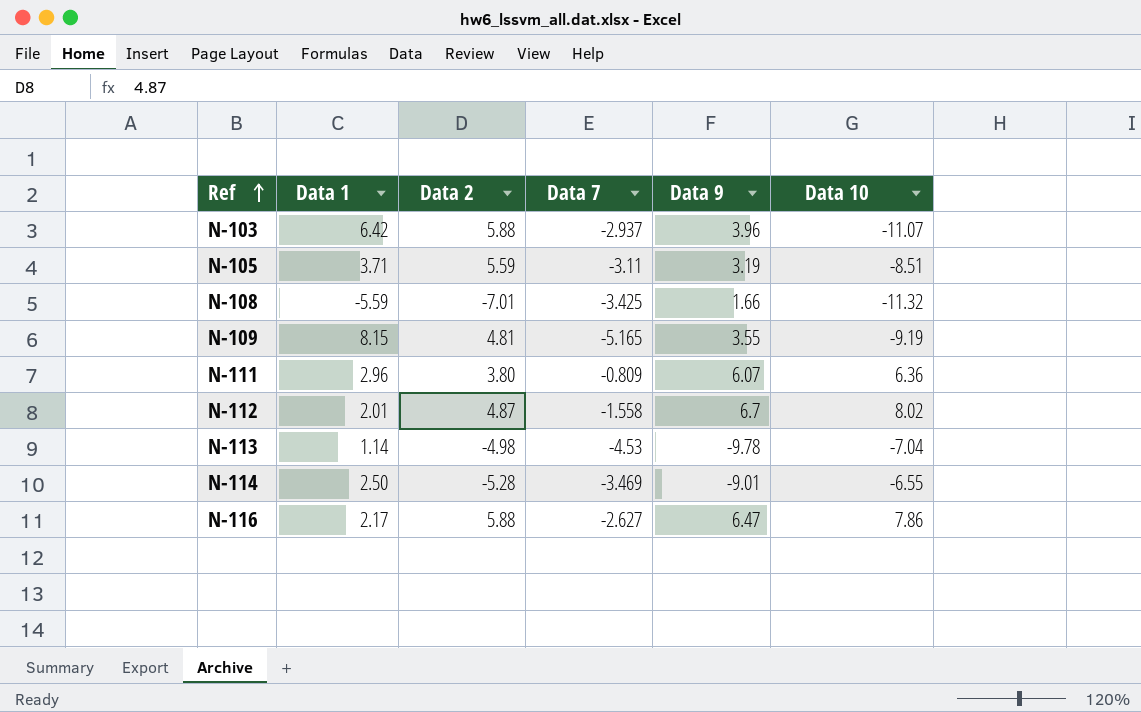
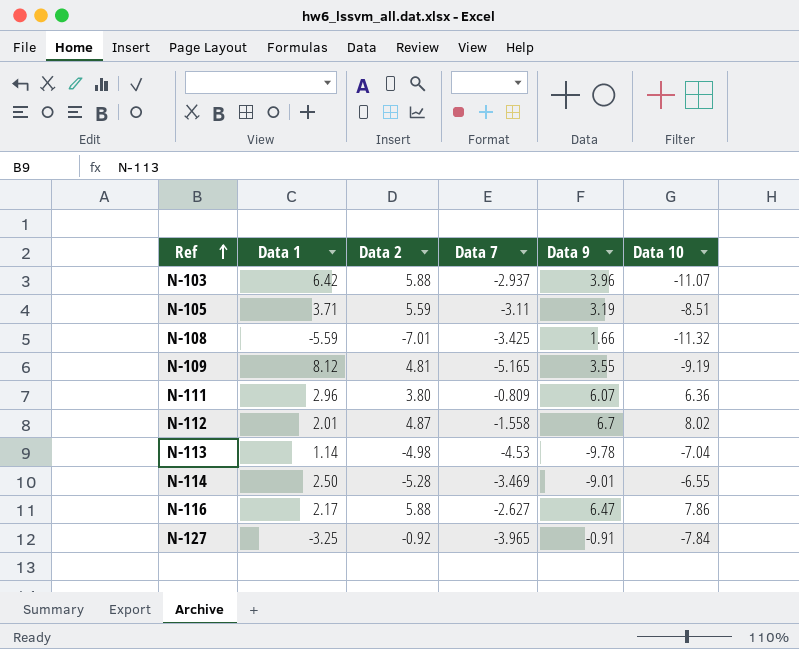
N-109 | Data 1: 8.15 -> 8.12
row N-127: none -> -3.25 | -0.92 | -3.965 | -0.91 | -7.84

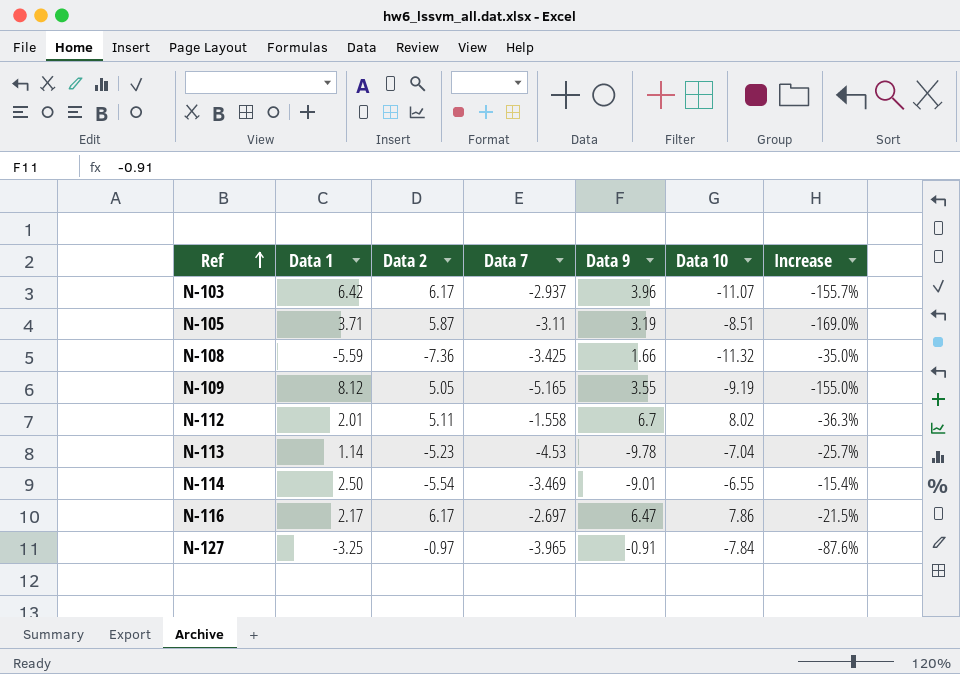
column Increase | formula: none -> ([Data 2] - [Data 10]) / [Data 10]
row N-111: 2.96 | 3.80 | -0.809 | 6.07 | 6.36 -> none
N-103 | Data 2: 5.88 -> 6.17
N-105 | Data 2: 5.59 -> 5.87
N-108 | Data 2: -7.01 -> -7.36
N-109 | Data 2: 4.81 -> 5.05
N-112 | Data 2: 4.87 -> 5.11
N-113 | Data 2: -4.98 -> -5.23
N-114 | Data 2: -5.28 -> -5.54
N-116 | Data 2: 5.88 -> 6.17
N-116 | Data 7: -2.627 -> -2.697
N-127 | Data 2: -0.92 -> -0.97

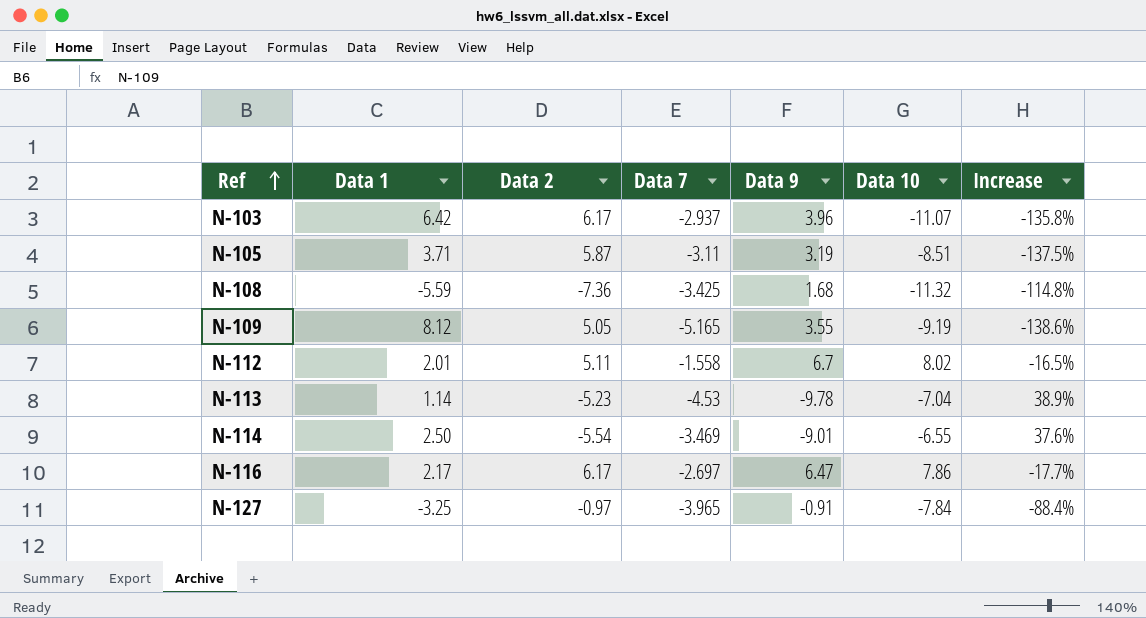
column Increase | formula: ([Data 2] - [Data 10]) / [Data 10] -> ([Data 9] - [Data 10]) / [Data 10]
N-108 | Data 9: 1.66 -> 1.68

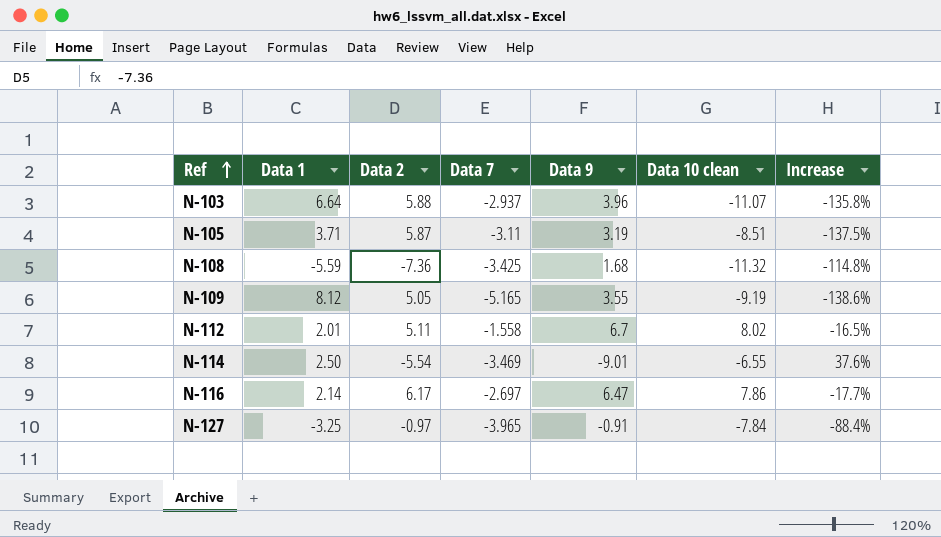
column name: Data 10 -> Data 10 clean
row N-113: 1.14 | -5.23 | -4.53 | -9.78 | -7.04 | 38.9% -> none
N-103 | Data 1: 6.42 -> 6.64
N-103 | Data 2: 6.17 -> 5.88
N-116 | Data 1: 2.17 -> 2.14

